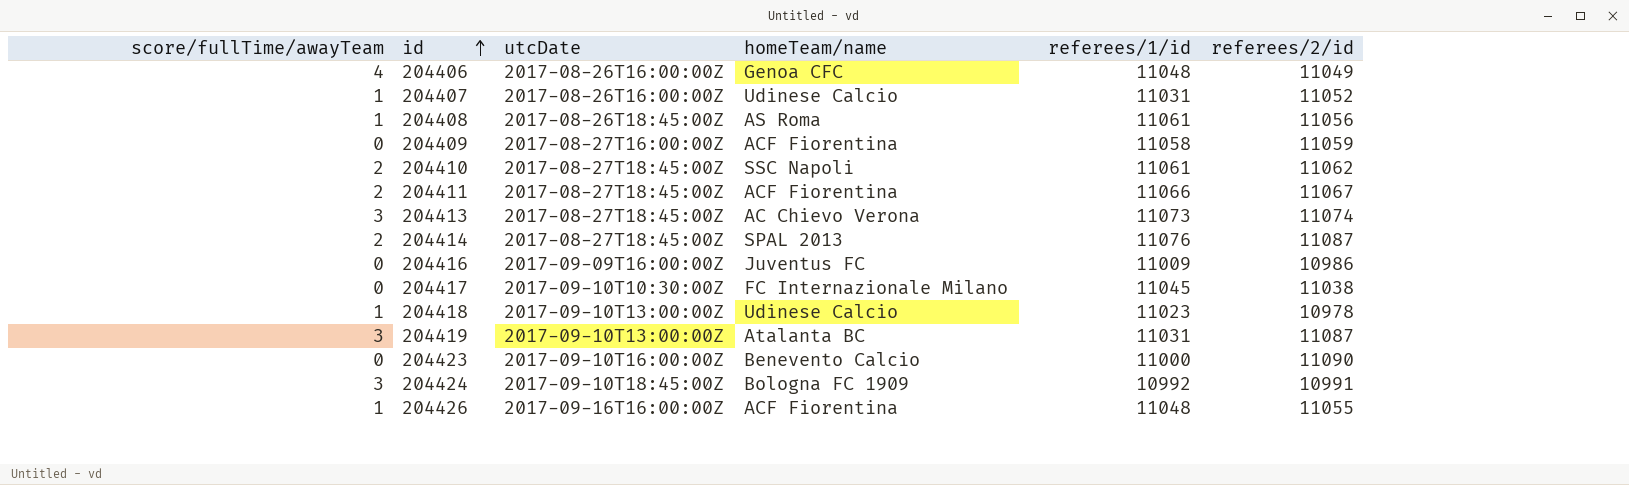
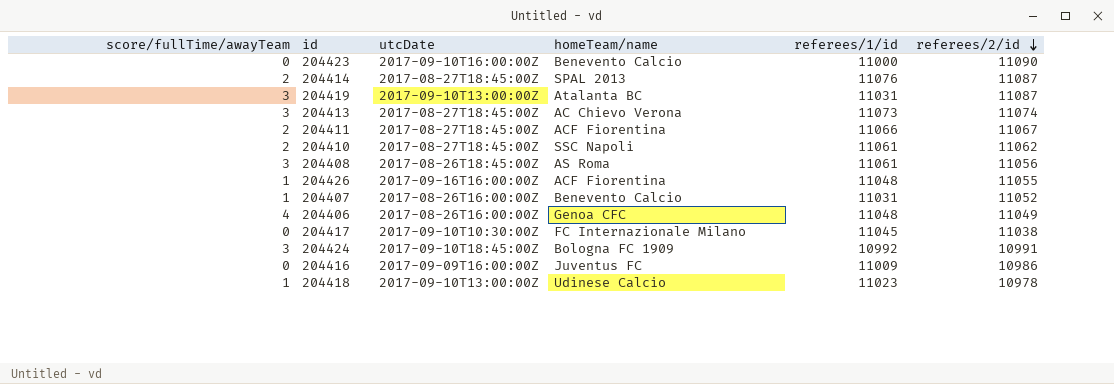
row order: id ascending -> referees/2/id descending
row 204409: 0 | 2017-08-27T16:00:00Z | ACF Fiorentina | 11058 | 11059 -> none
204408 | score/fullTime/awayTeam: 1 -> 3
204407 | homeTeam/name: Udinese Calcio -> Benevento Calcio

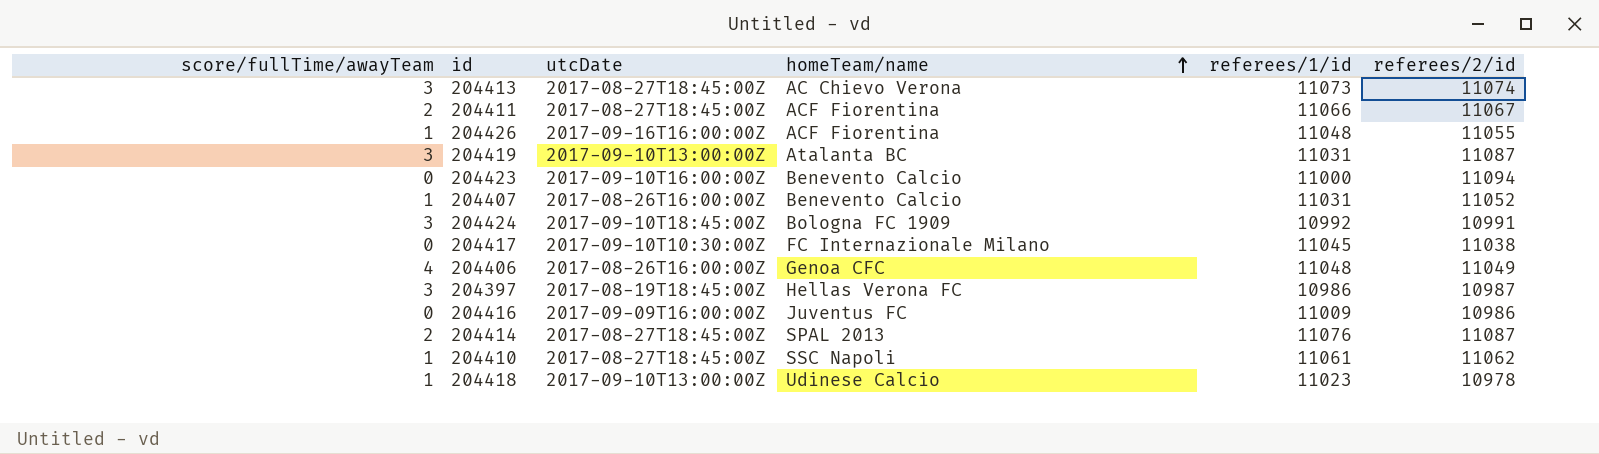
row order: referees/2/id descending -> homeTeam/name ascending
row 204408: 3 | 2017-08-26T18:45:00Z | AS Roma | 11061 | 11056 -> none
204423 | referees/2/id: 11090 -> 11094
row 204397: none -> 3 | 2017-08-19T18:45:00Z | Hellas Verona FC | 10986 | 10987
204410 | score/fullTime/awayTeam: 2 -> 1

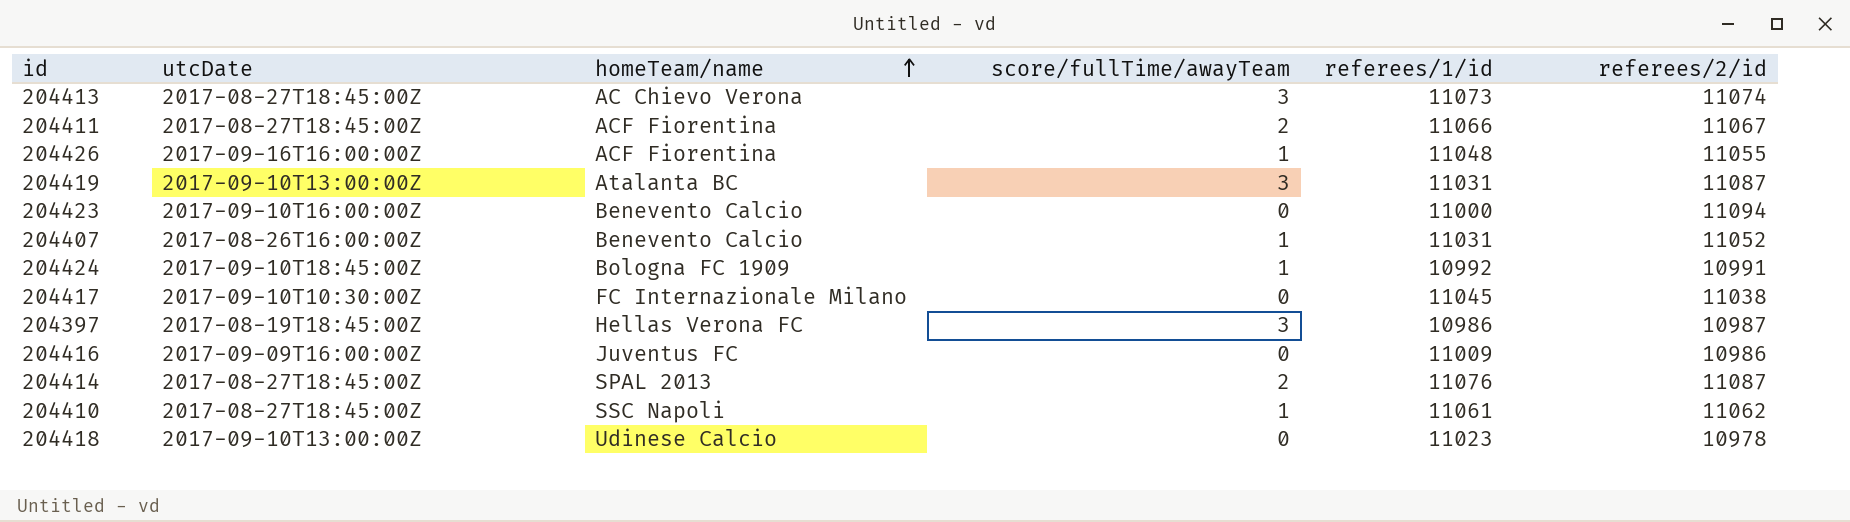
column score/fullTime/awayTeam | position: 1 -> 4
row 204406: 4 | 2017-08-26T16:00:00Z | Genoa CFC | 11048 | 11049 -> none
204424 | score/fullTime/awayTeam: 3 -> 1
204418 | score/fullTime/awayTeam: 1 -> 0

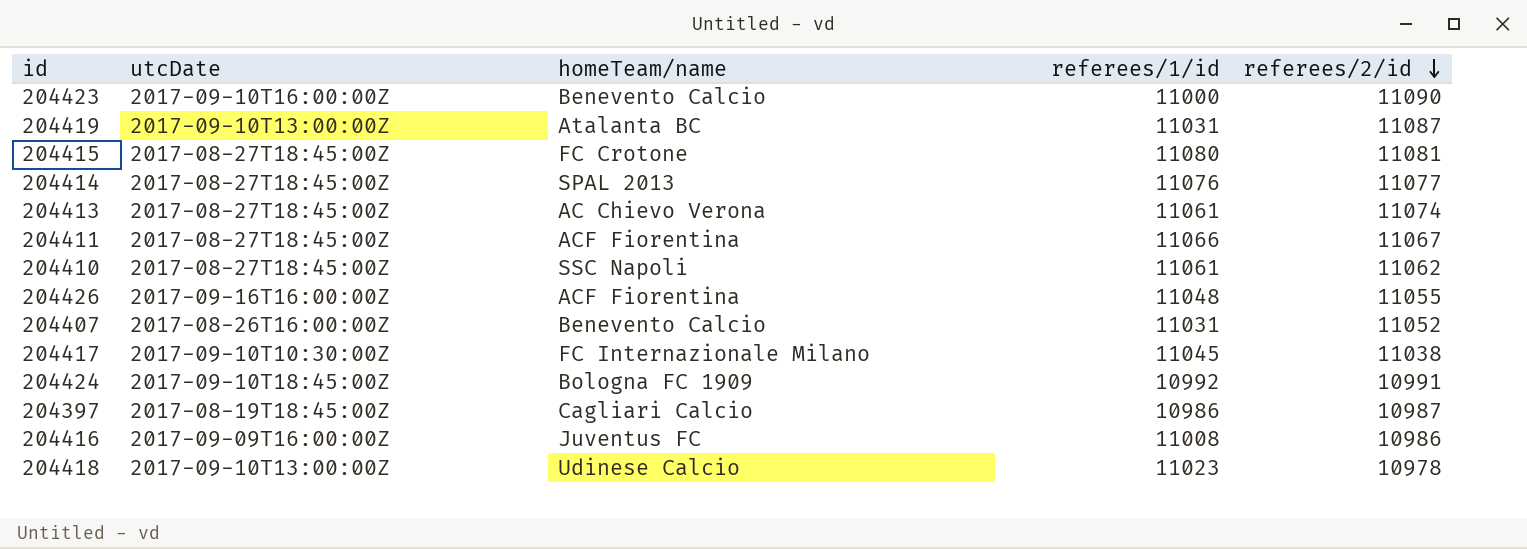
row order: homeTeam/name ascending -> referees/2/id descending
column score/fullTime/awayTeam | position: 4 -> none
204423 | referees/2/id: 11094 -> 11090
row 204415: none -> 2017-08-27T18:45:00Z | FC Crotone | 11080 | 11081
204414 | referees/2/id: 11087 -> 11077
204413 | referees/1/id: 11073 -> 11061
204397 | homeTeam/name: Hellas Verona FC -> Cagliari Calcio
204416 | referees/1/id: 11009 -> 11008

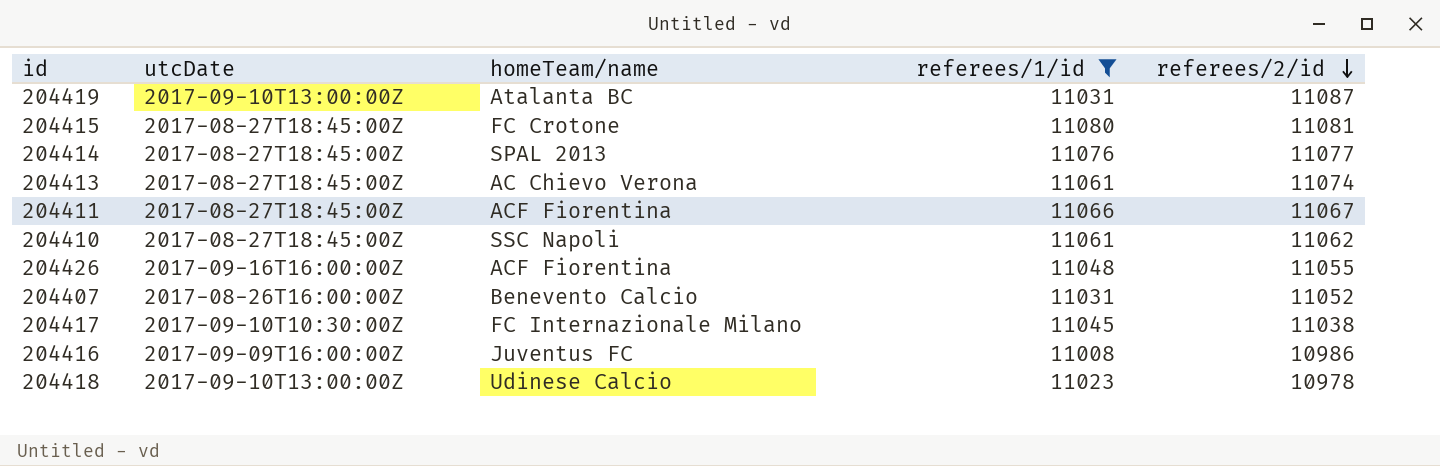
filter: none -> referees/1/id >= 11008

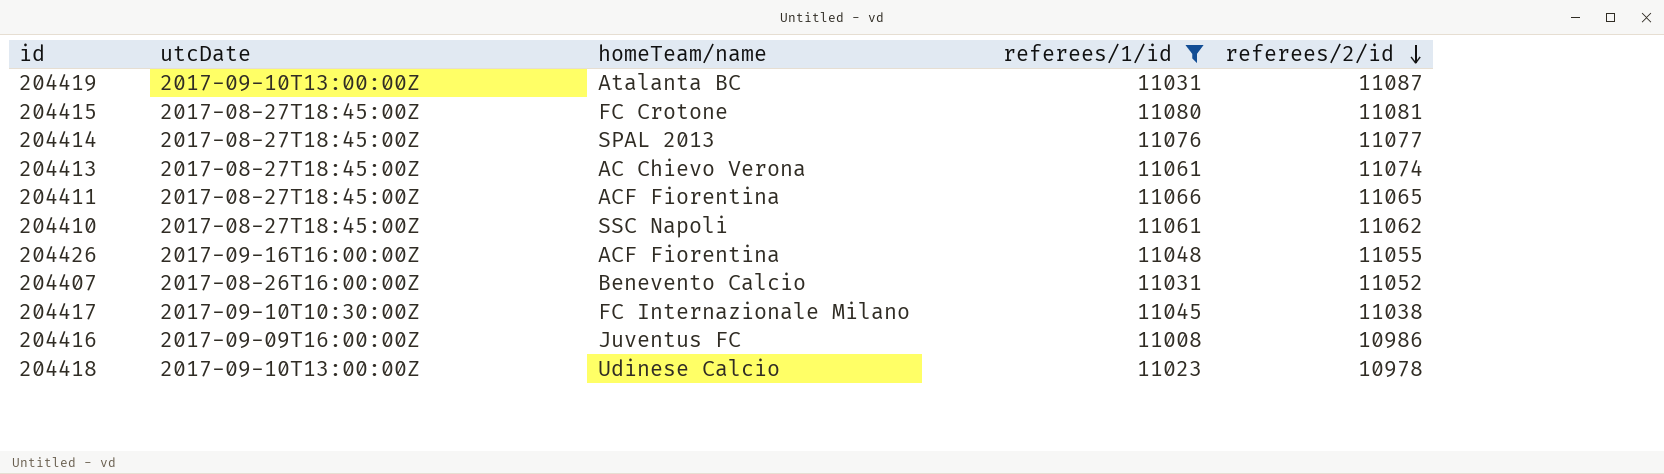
204411 | referees/2/id: 11067 -> 11065

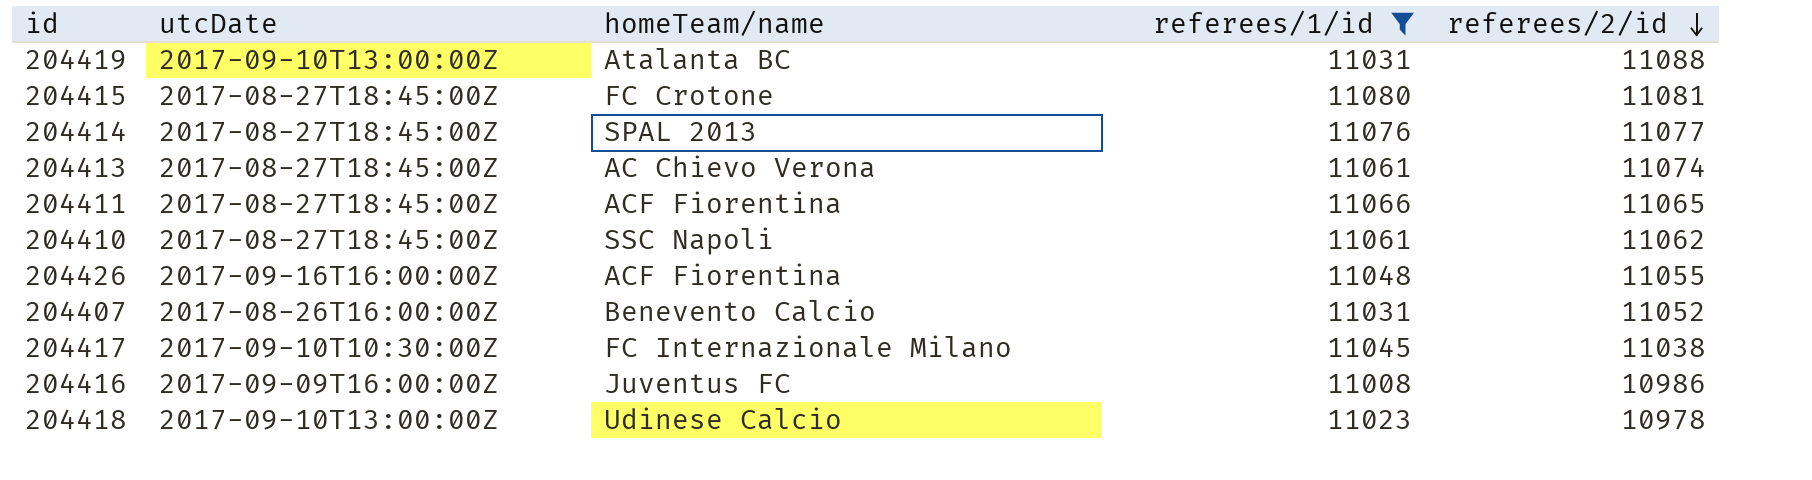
204419 | referees/2/id: 11087 -> 11088

